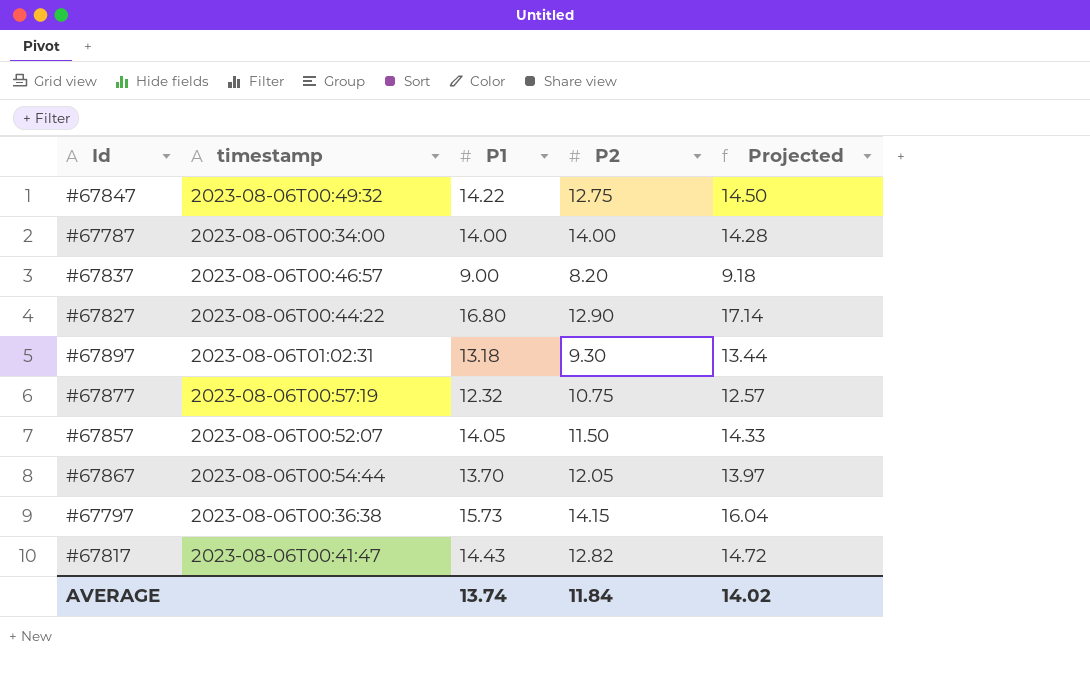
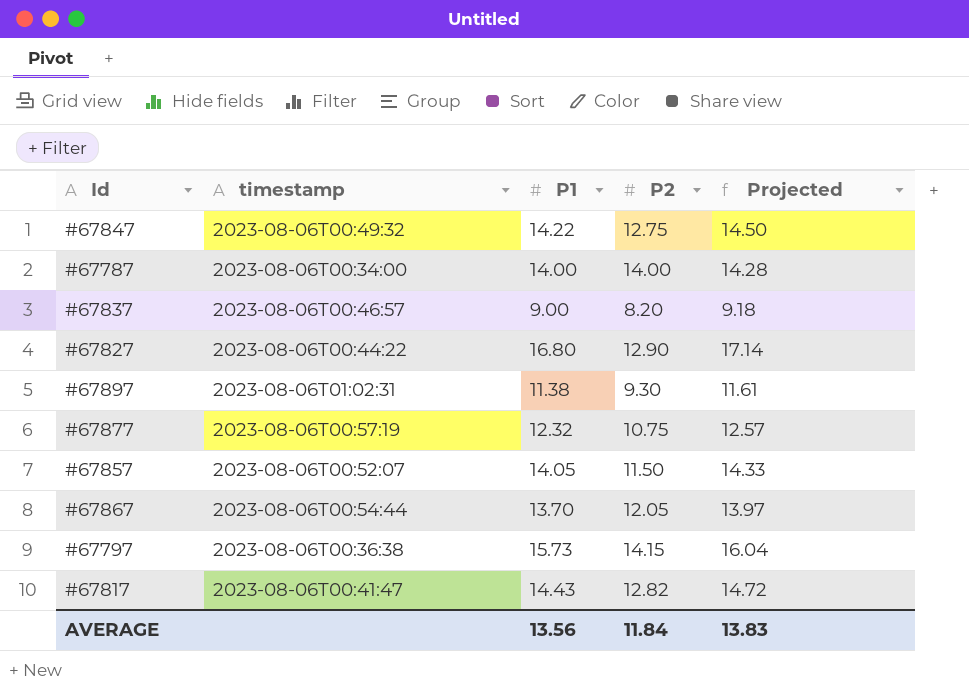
#67897 | P1: 13.18 -> 11.38
#67897 | Projected: 13.44 -> 11.61
AVERAGE | P1: 13.74 -> 13.56
AVERAGE | Projected: 14.02 -> 13.83

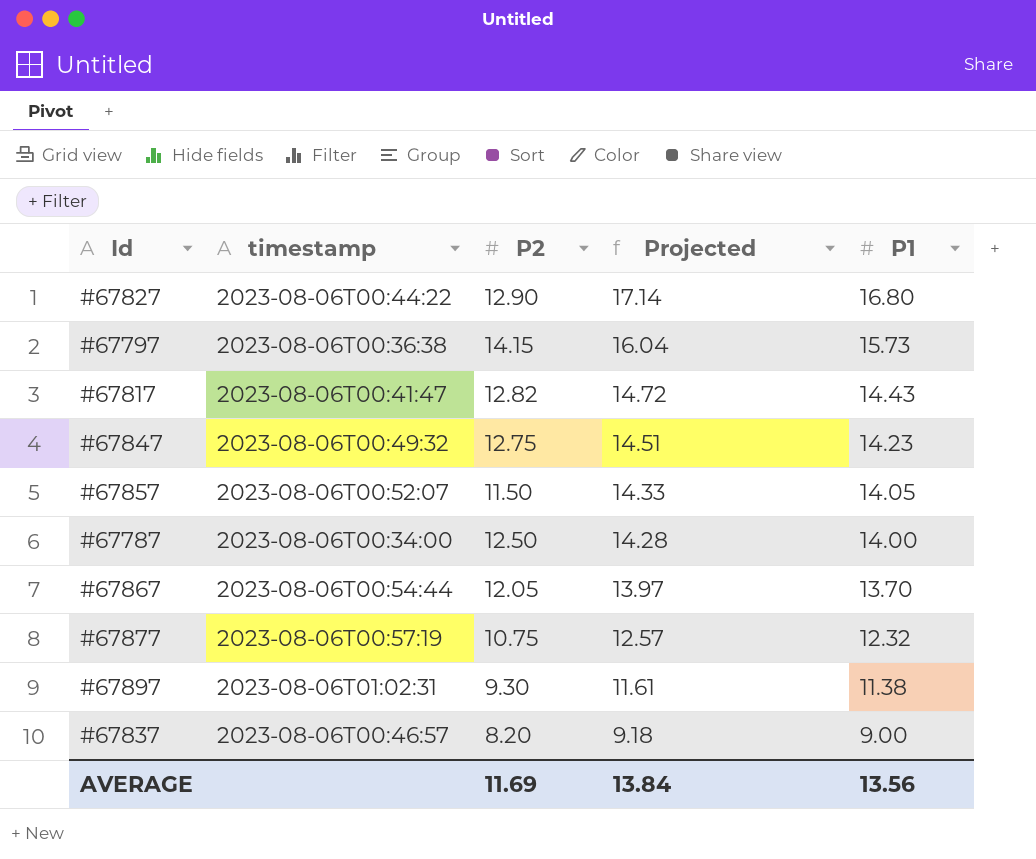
row order: none -> Projected descending
column P1 | position: 3 -> 5
#67847 | Projected: 14.50 -> 14.51
#67847 | P1: 14.22 -> 14.23
#67787 | P2: 14.00 -> 12.50
AVERAGE | P2: 11.84 -> 11.69
AVERAGE | Projected: 13.83 -> 13.84

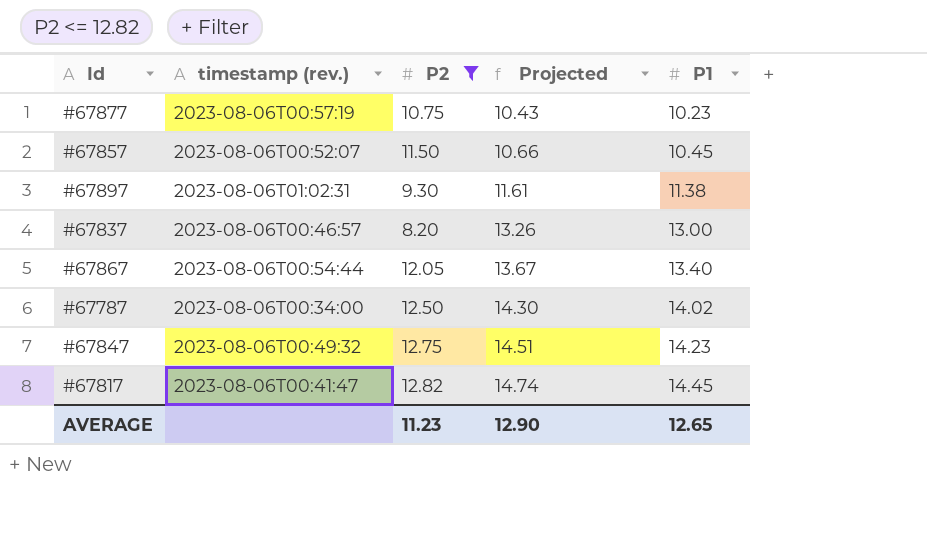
filter: none -> P2 <= 12.82
row order: Projected descending -> Projected ascending
column name: timestamp -> timestamp (rev.)
#67877 | Projected: 12.57 -> 10.43
#67877 | P1: 12.32 -> 10.23
#67857 | Projected: 14.33 -> 10.66
#67857 | P1: 14.05 -> 10.45
#67837 | Projected: 9.18 -> 13.26
#67837 | P1: 9.00 -> 13.00
#67867 | Projected: 13.97 -> 13.67
#67867 | P1: 13.70 -> 13.40
#67787 | Projected: 14.28 -> 14.30
#67787 | P1: 14.00 -> 14.02
#67817 | Projected: 14.72 -> 14.74
#67817 | P1: 14.43 -> 14.45
AVERAGE | P2: 11.69 -> 11.23
AVERAGE | Projected: 13.84 -> 12.90
AVERAGE | P1: 13.56 -> 12.65

